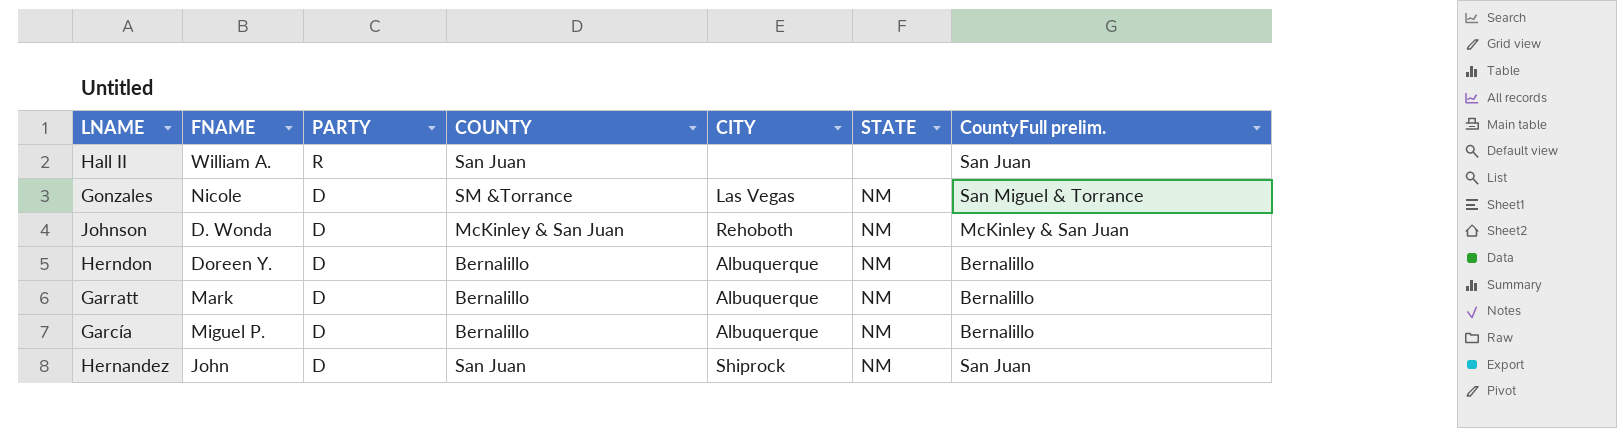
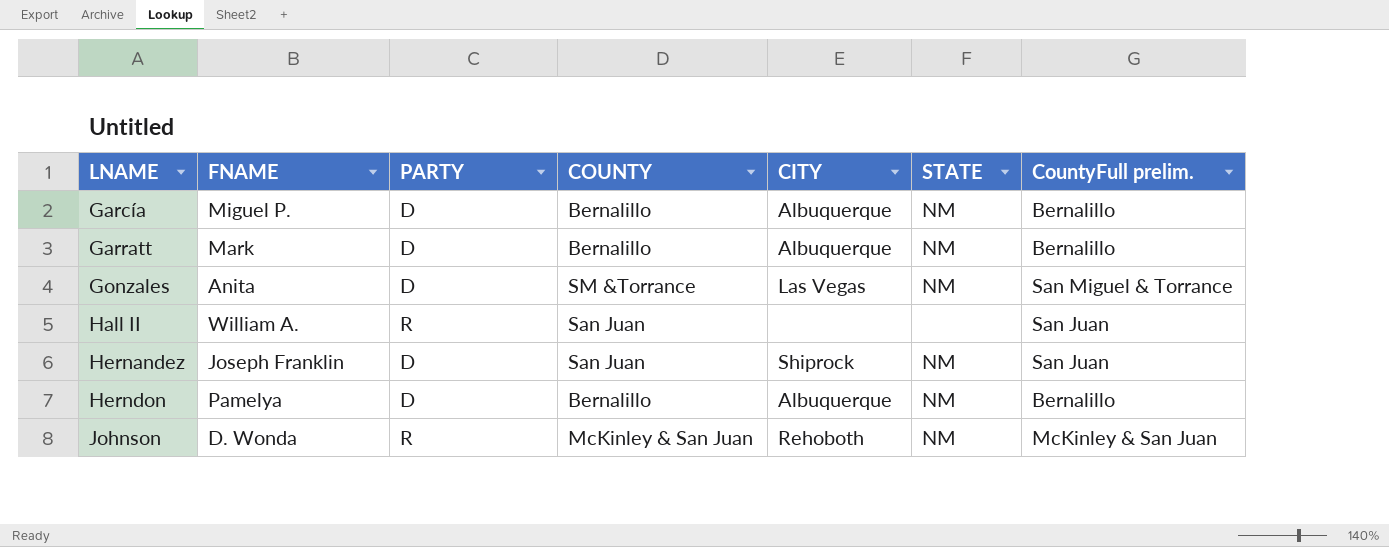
row order: PARTY descending -> LNAME ascending
Gonzales | FNAME: Nicole -> Anita
Hernandez | FNAME: John -> Joseph Franklin
Herndon | FNAME: Doreen Y. -> Pamelya
Johnson | PARTY: D -> R

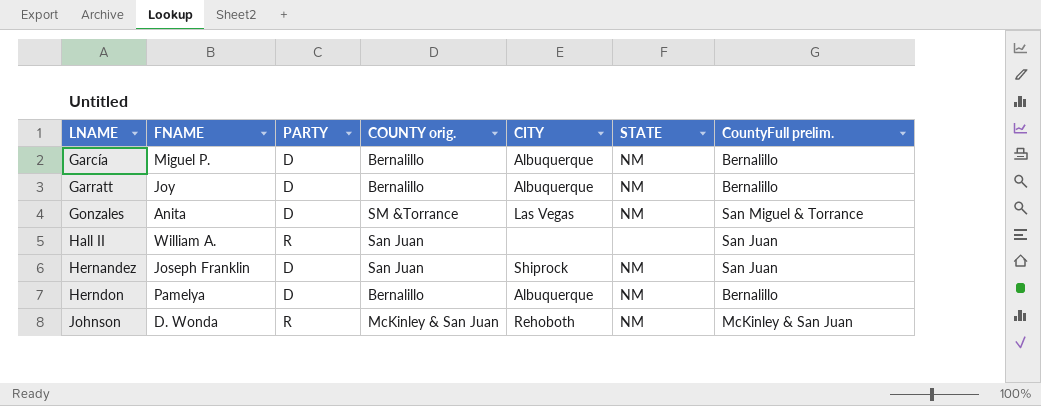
column name: COUNTY -> COUNTY orig.
Garratt | FNAME: Mark -> Joy

